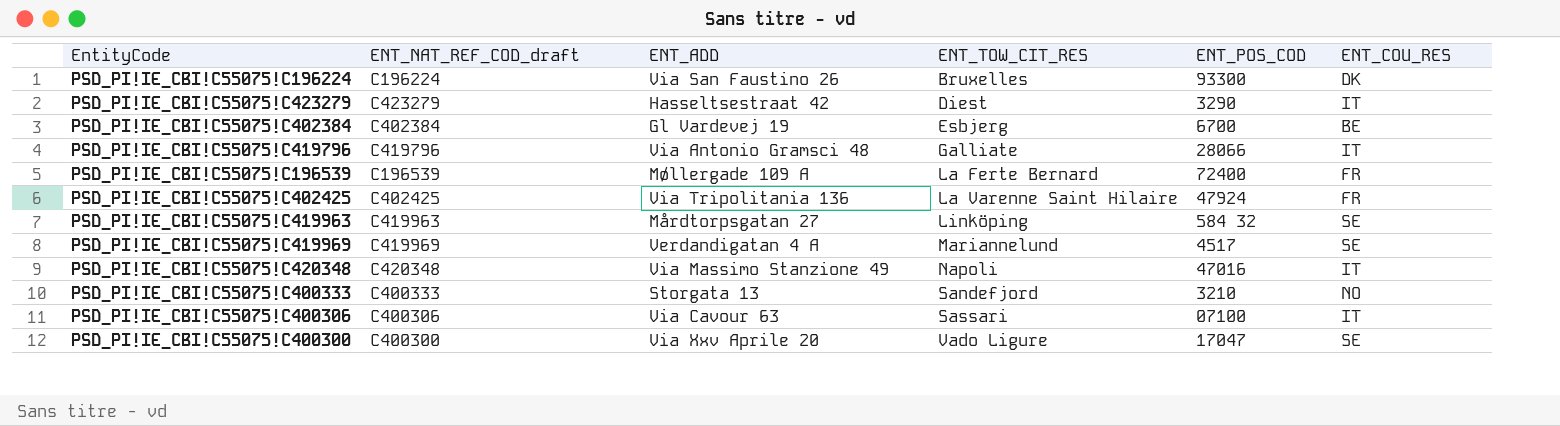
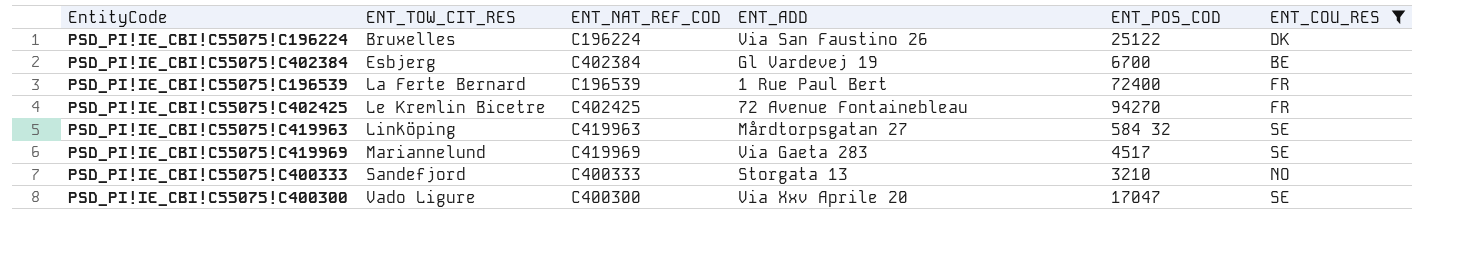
filter: none -> ENT_COU_RES != IT
column ENT_TOW_CIT_RES | position: 4 -> 2
column name: ENT_NAT_REF_COD_draft -> ENT_NAT_REF_COD
PSD_PI!IE_CBI!C55075!C196224 | ENT_POS_COD: 93300 -> 25122
PSD_PI!IE_CBI!C55075!C196539 | ENT_ADD: Møllergade 109 A -> 1 Rue Paul Bert
PSD_PI!IE_CBI!C55075!C402425 | ENT_TOW_CIT_RES: La Varenne Saint Hilaire -> Le Kremlin Bicetre
PSD_PI!IE_CBI!C55075!C402425 | ENT_ADD: Via Tripolitania 136 -> 72 Avenue Fontainebleau
PSD_PI!IE_CBI!C55075!C402425 | ENT_POS_COD: 47924 -> 94270
PSD_PI!IE_CBI!C55075!C419969 | ENT_ADD: Verdandigatan 4 A -> Via Gaeta 283

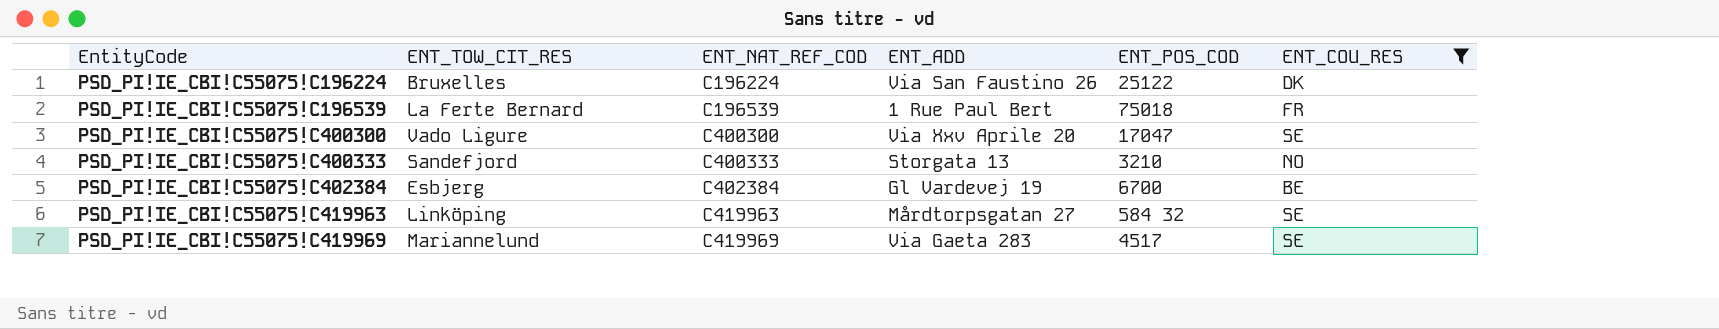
row order: ENT_TOW_CIT_RES ascending -> EntityCode ascending
row PSD_PI!IE_CBI!C55075!C402425: Le Kremlin Bicetre | C402425 | 72 Avenue Fontainebleau | 94270 | FR -> none
PSD_PI!IE_CBI!C55075!C196539 | ENT_POS_COD: 72400 -> 75018

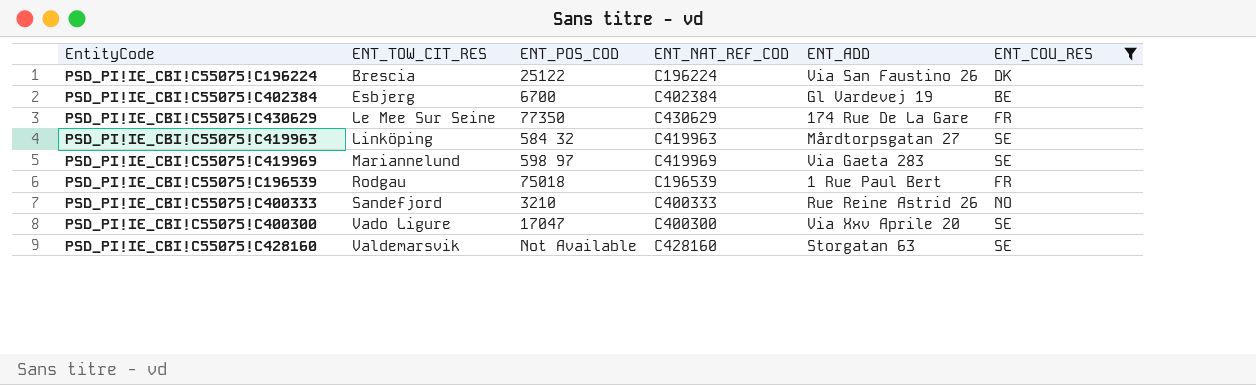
row order: EntityCode ascending -> ENT_TOW_CIT_RES ascending
column ENT_POS_COD | position: 5 -> 3
PSD_PI!IE_CBI!C55075!C196224 | ENT_TOW_CIT_RES: Bruxelles -> Brescia
row PSD_PI!IE_CBI!C55075!C430629: none -> Le Mee Sur Seine | 77350 | C430629 | 174 Rue De La Gare | FR
PSD_PI!IE_CBI!C55075!C419969 | ENT_POS_COD: 4517 -> 598 97
PSD_PI!IE_CBI!C55075!C196539 | ENT_TOW_CIT_RES: La Ferte Bernard -> Rodgau
PSD_PI!IE_CBI!C55075!C400333 | ENT_ADD: Storgata 13 -> Rue Reine Astrid 26
row PSD_PI!IE_CBI!C55075!C428160: none -> Valdemarsvik | Not Available | C428160 | Storgatan 63 | SE

